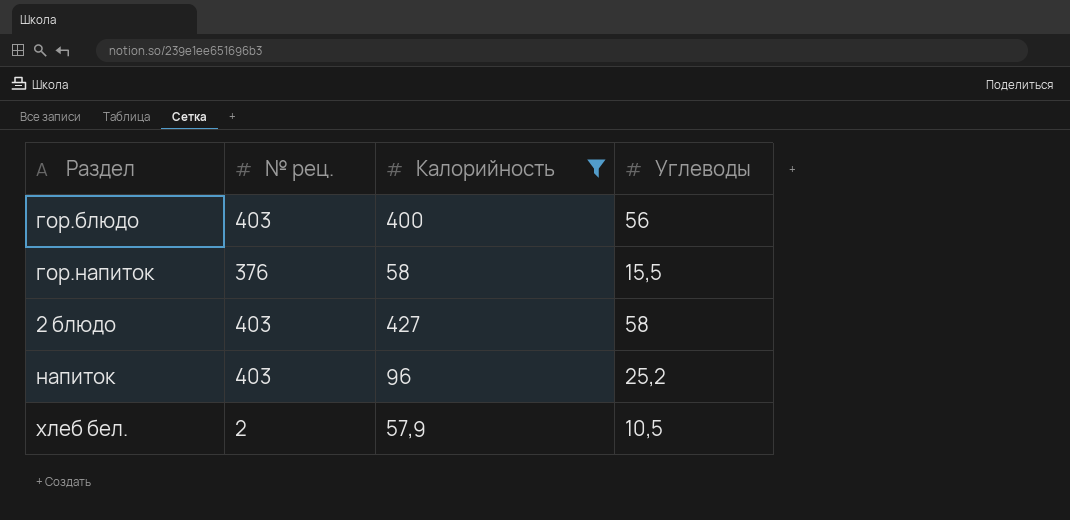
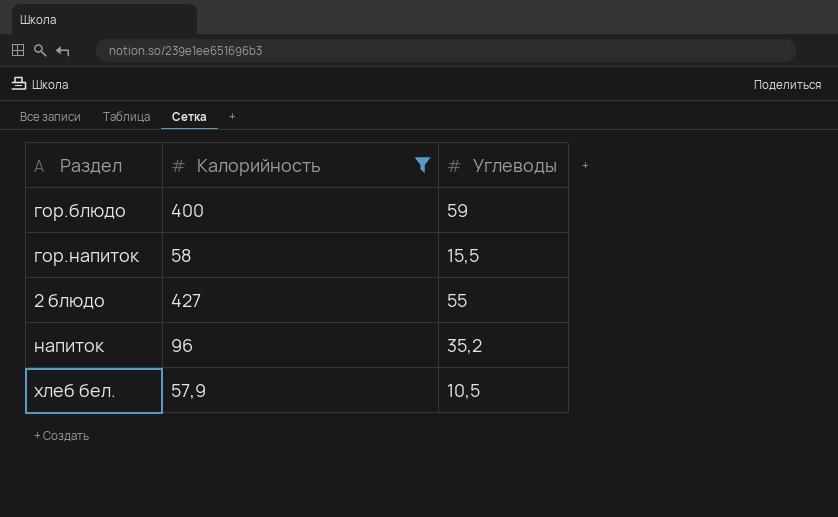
column № рец. | position: 2 -> none
гор.блюдо | Углеводы: 56 -> 59
2 блюдо | Углеводы: 58 -> 55
напиток | Углеводы: 25,2 -> 35,2

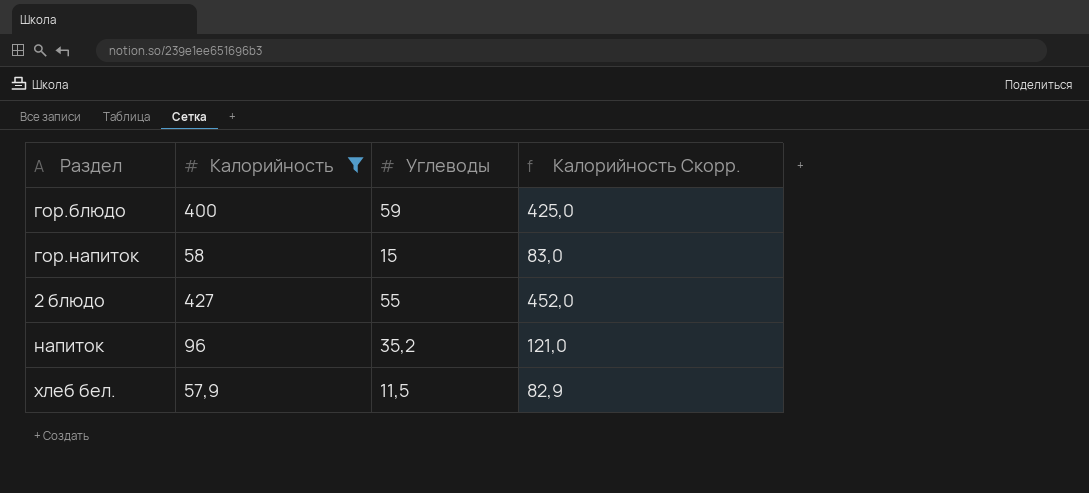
column Калорийность Скорр. | formula: none -> [Калорийность] + 25
гор.напиток | Углеводы: 15,5 -> 15
хлеб бел. | Углеводы: 10,5 -> 11,5

